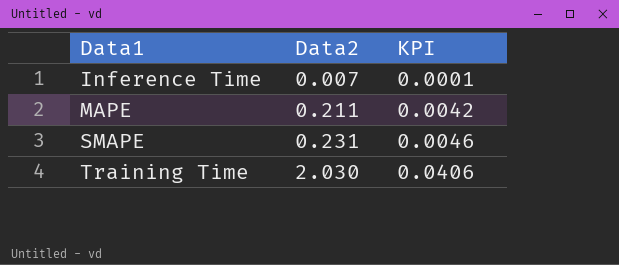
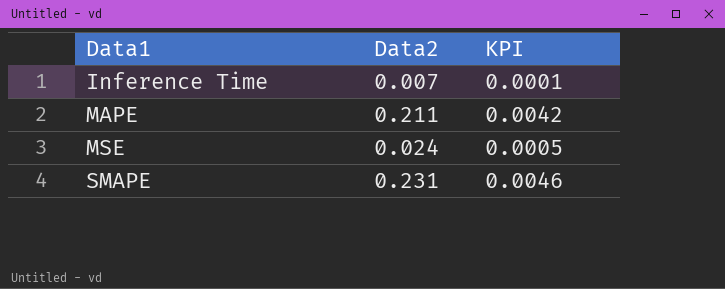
row Training Time: 2.030 | 0.0406 -> none
row MSE: none -> 0.024 | 0.0005

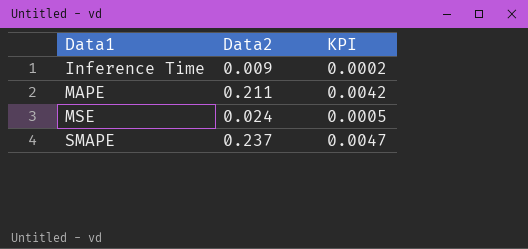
Inference Time | Data2: 0.007 -> 0.009
Inference Time | KPI: 0.0001 -> 0.0002
SMAPE | Data2: 0.231 -> 0.237
SMAPE | KPI: 0.0046 -> 0.0047

